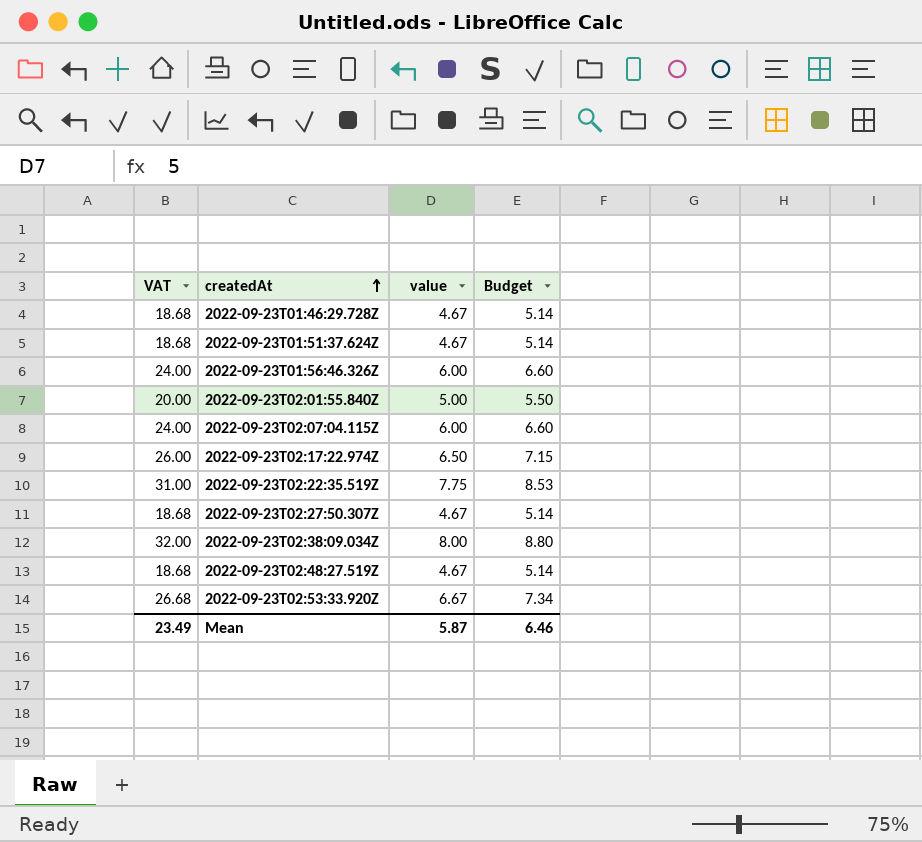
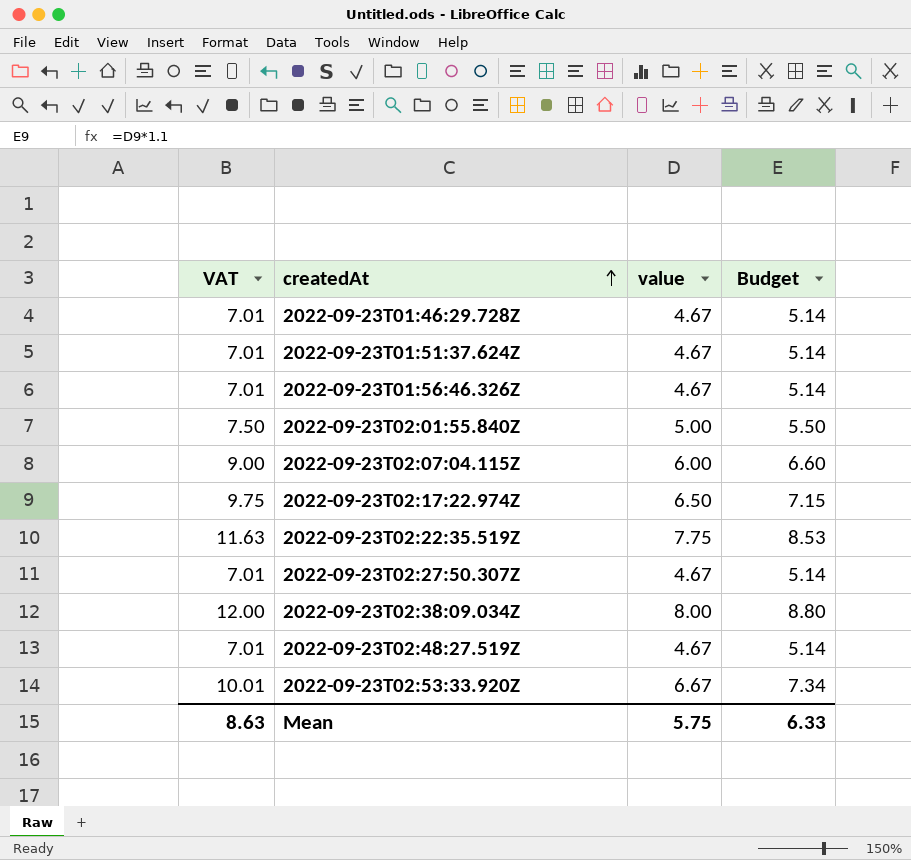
column VAT | formula: [value] * 4 -> [value] * 1.5
2022-09-23T01:56:46.326Z | value: 6.00 -> 4.67
2022-09-23T01:56:46.326Z | Budget: 6.60 -> 5.14
Mean | VAT: 23.49 -> 8.63
Mean | value: 5.87 -> 5.75
Mean | Budget: 6.46 -> 6.33

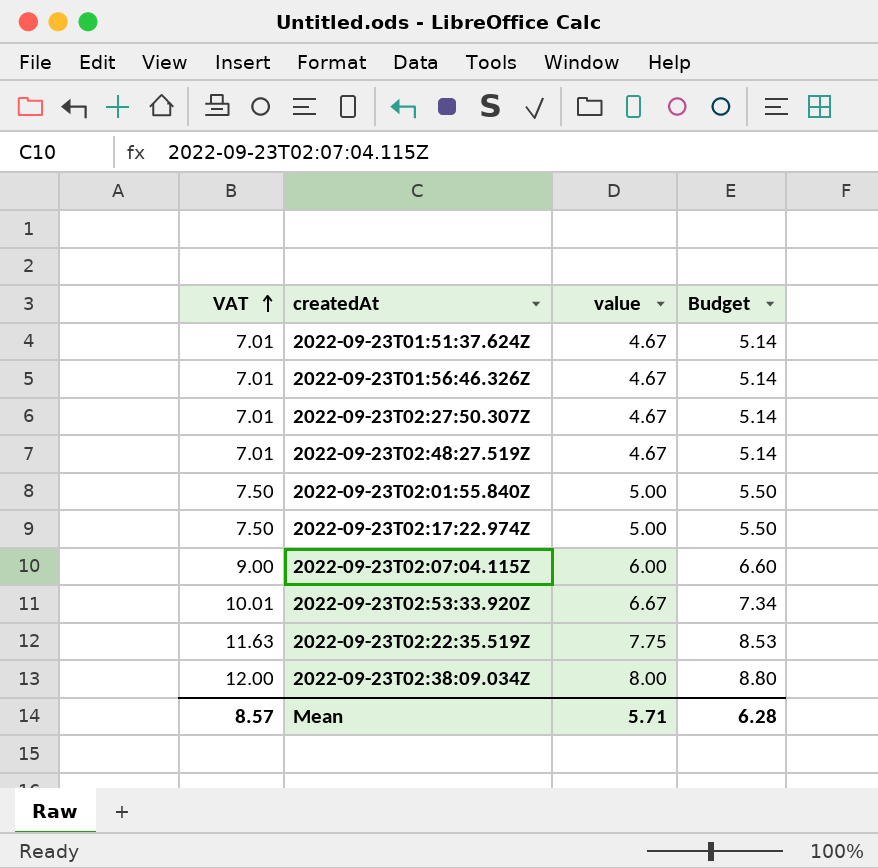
row order: createdAt ascending -> VAT ascending
row 2022-09-23T01:46:29.728Z: 7.01 | 4.67 | 5.14 -> none
2022-09-23T02:17:22.974Z | VAT: 9.75 -> 7.50
2022-09-23T02:17:22.974Z | value: 6.50 -> 5.00
2022-09-23T02:17:22.974Z | Budget: 7.15 -> 5.50
Mean | VAT: 8.63 -> 8.57
Mean | value: 5.75 -> 5.71
Mean | Budget: 6.33 -> 6.28

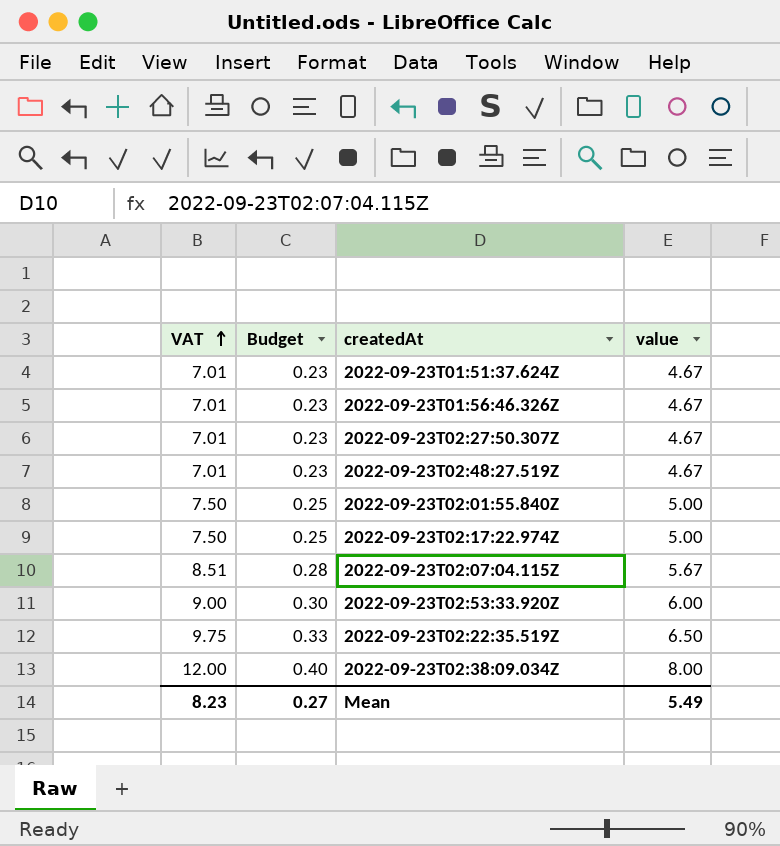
column Budget | formula: [value] * 1.1 -> [value] * 0.05
column Budget | position: 4 -> 2
2022-09-23T02:07:04.115Z | VAT: 9.00 -> 8.51
2022-09-23T02:07:04.115Z | value: 6.00 -> 5.67
2022-09-23T02:53:33.920Z | VAT: 10.01 -> 9.00
2022-09-23T02:53:33.920Z | value: 6.67 -> 6.00
2022-09-23T02:22:35.519Z | VAT: 11.63 -> 9.75
2022-09-23T02:22:35.519Z | value: 7.75 -> 6.50
Mean | VAT: 8.57 -> 8.23
Mean | Budget: 6.28 -> 0.27
Mean | value: 5.71 -> 5.49

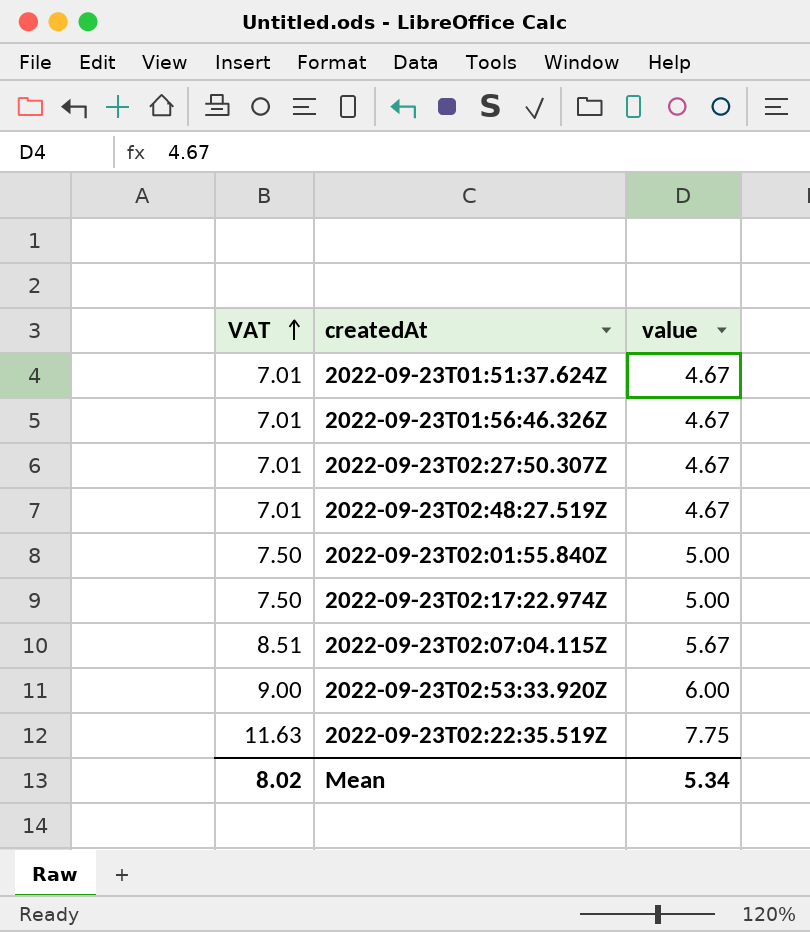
column Budget | formula: [value] * 0.05 -> none
row 2022-09-23T02:38:09.034Z: 12.00 | 0.40 | 8.00 -> none
2022-09-23T02:22:35.519Z | VAT: 9.75 -> 11.63
2022-09-23T02:22:35.519Z | value: 6.50 -> 7.75
Mean | VAT: 8.23 -> 8.02
Mean | value: 5.49 -> 5.34

